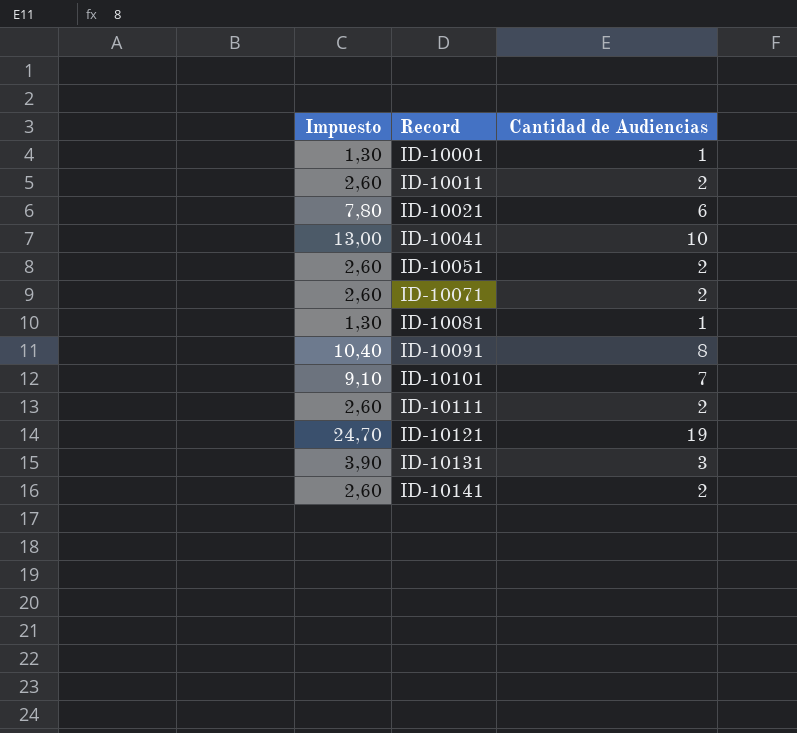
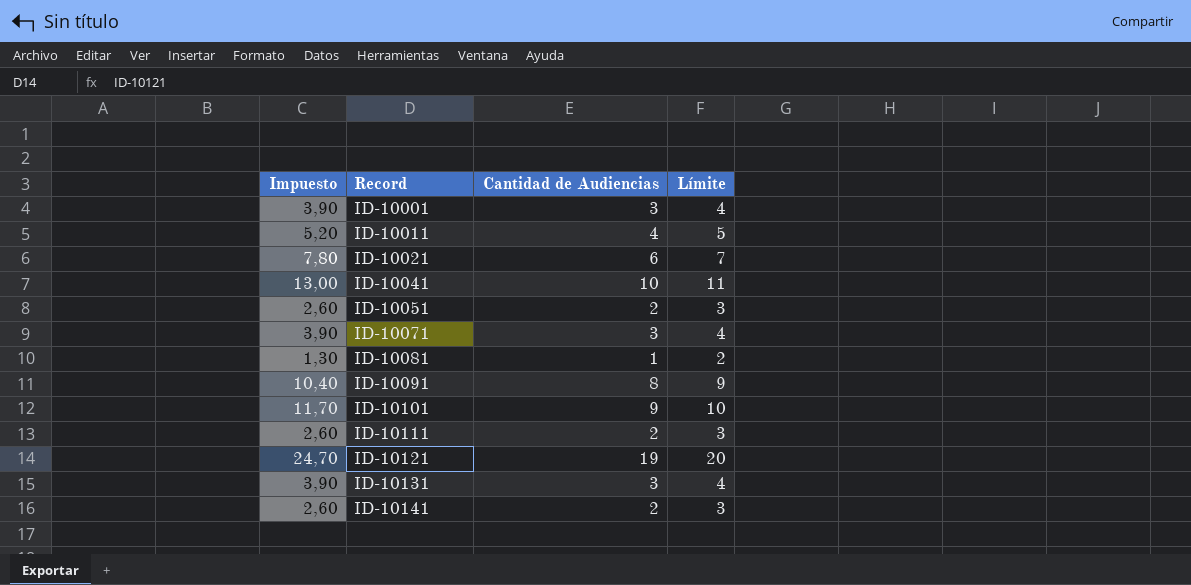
column Límite | formula: none -> [Cantidad de Audiencias] + 1
ID-10001 | Impuesto: 1,30 -> 3,90
ID-10001 | Cantidad de Audiencias: 1 -> 3
ID-10011 | Impuesto: 2,60 -> 5,20
ID-10011 | Cantidad de Audiencias: 2 -> 4
ID-10071 | Impuesto: 2,60 -> 3,90
ID-10071 | Cantidad de Audiencias: 2 -> 3
ID-10101 | Impuesto: 9,10 -> 11,70
ID-10101 | Cantidad de Audiencias: 7 -> 9

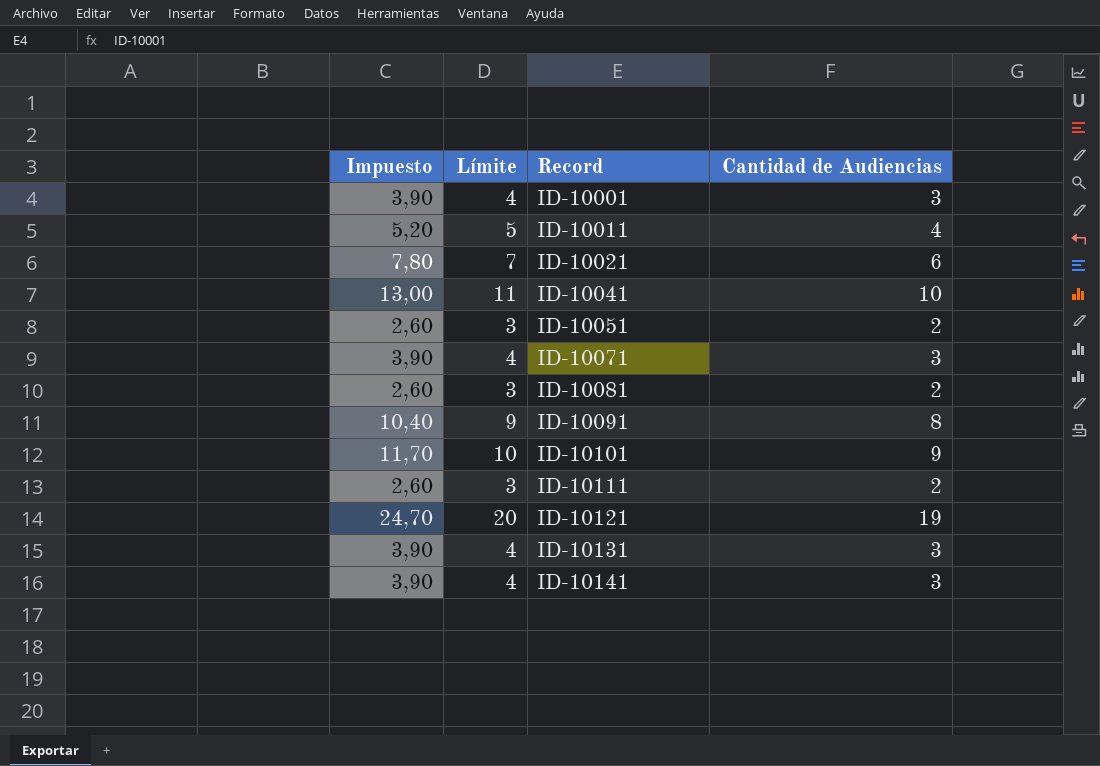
column Límite | position: 4 -> 2
ID-10081 | Impuesto: 1,30 -> 2,60
ID-10081 | Límite: 2 -> 3
ID-10081 | Cantidad de Audiencias: 1 -> 2
ID-10141 | Impuesto: 2,60 -> 3,90
ID-10141 | Límite: 3 -> 4
ID-10141 | Cantidad de Audiencias: 2 -> 3

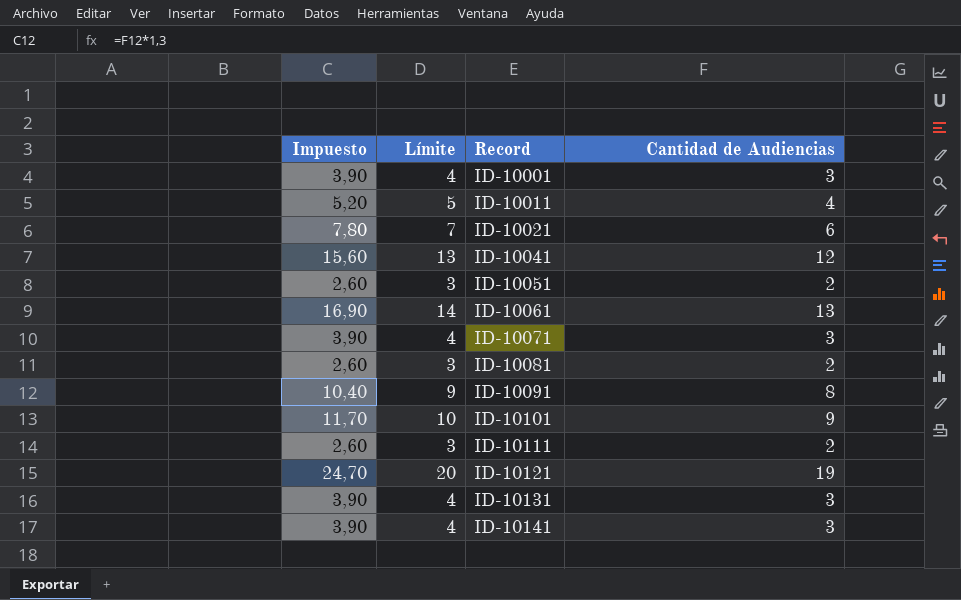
ID-10041 | Impuesto: 13,00 -> 15,60
ID-10041 | Límite: 11 -> 13
ID-10041 | Cantidad de Audiencias: 10 -> 12
row ID-10061: none -> 16,90 | 14 | 13

